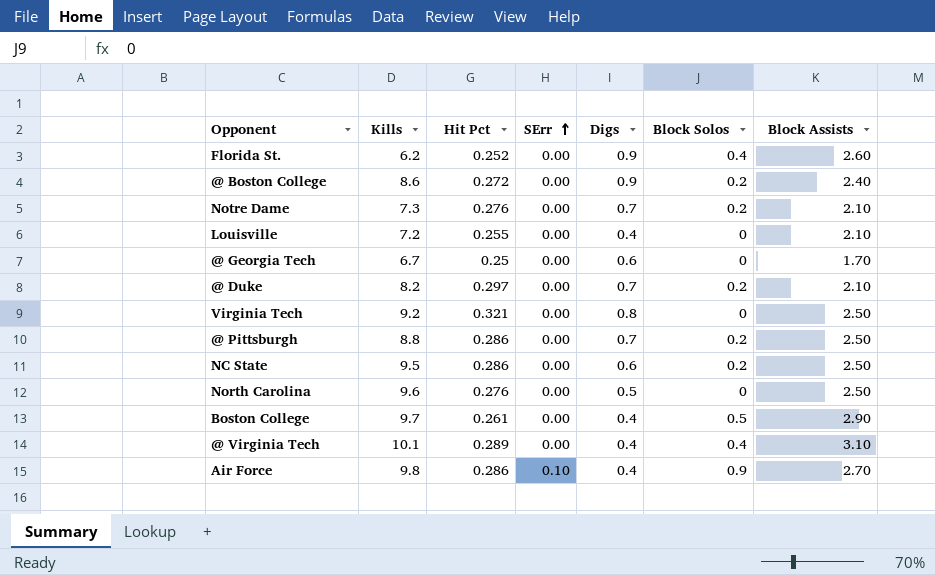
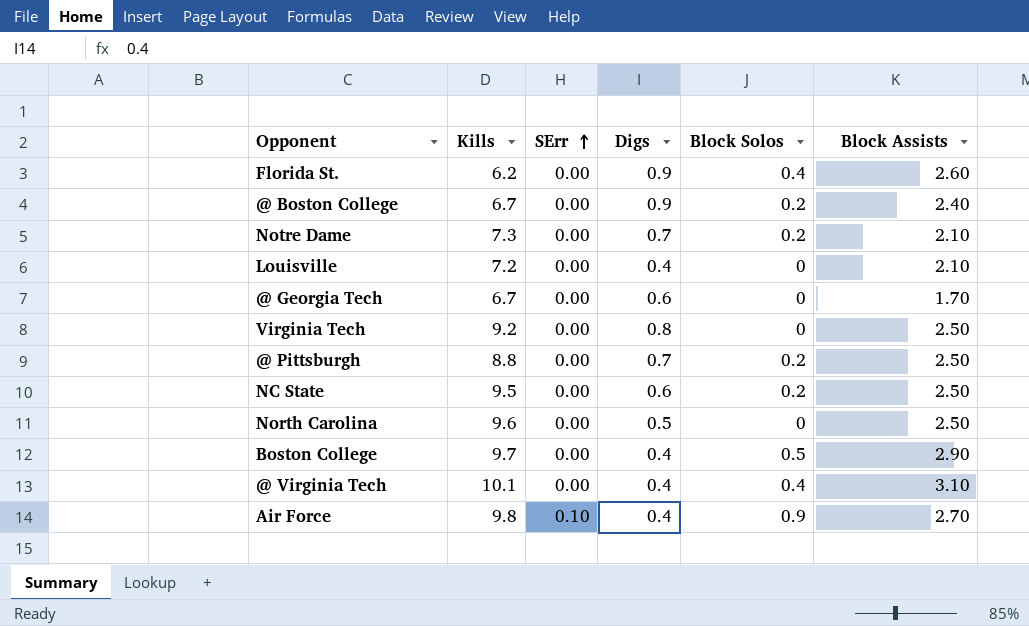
column Hit Pct | position: 3 -> none
row @ Duke: 8.2 | 0.297 | 0.00 | 0.7 | 0.2 | 2.10 -> none
@ Boston College | Kills: 8.6 -> 6.7

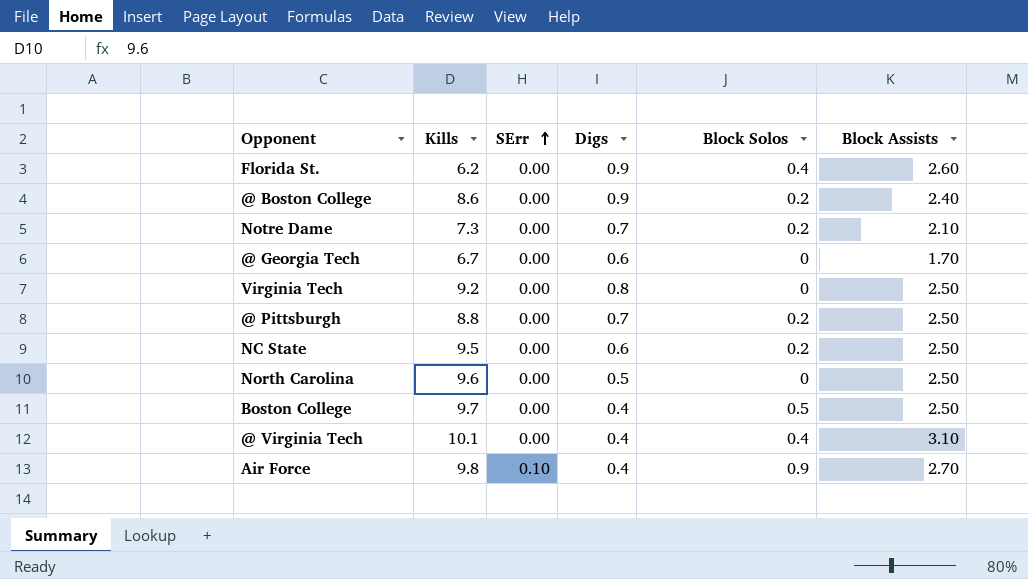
row Louisville: 7.2 | 0.00 | 0.4 | 0 | 2.10 -> none
@ Boston College | Kills: 6.7 -> 8.6
Boston College | Block Assists: 2.90 -> 2.50

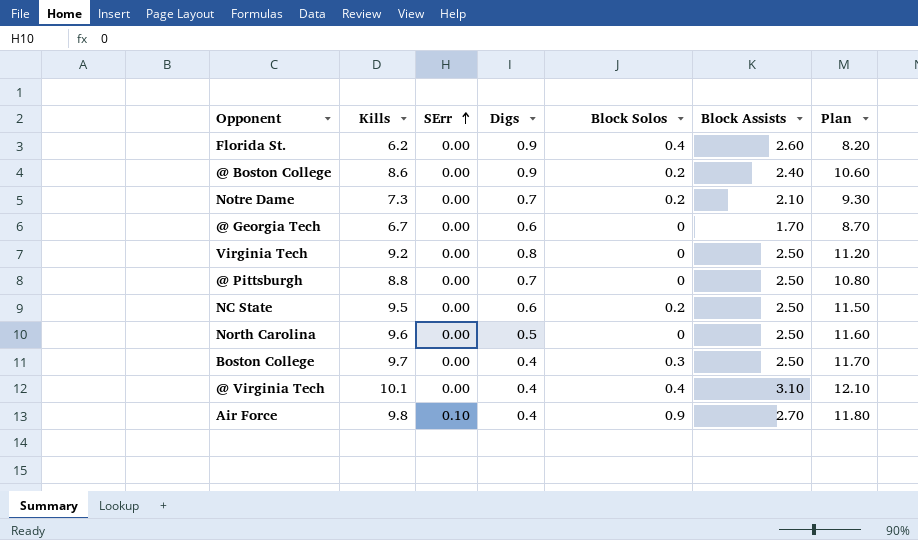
column Plan | formula: none -> [Kills] + 2
@ Pittsburgh | Block Solos: 0.2 -> 0
Boston College | Block Solos: 0.5 -> 0.3

